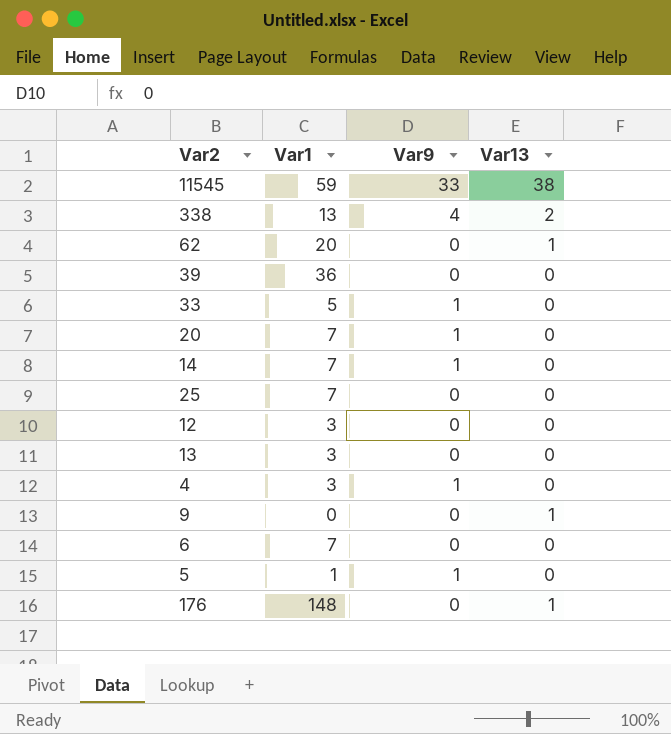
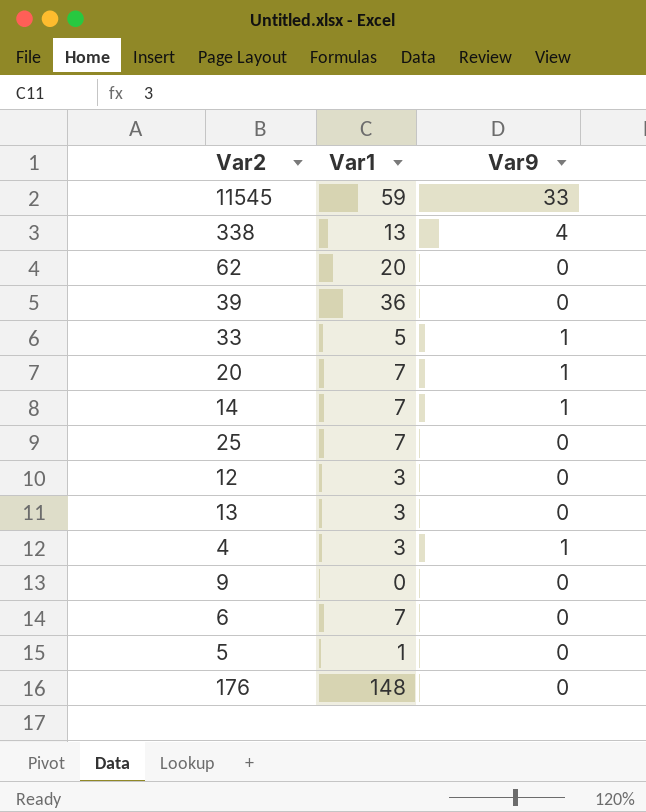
column Var13 | position: 4 -> none
5 | Var9: 1 -> 0

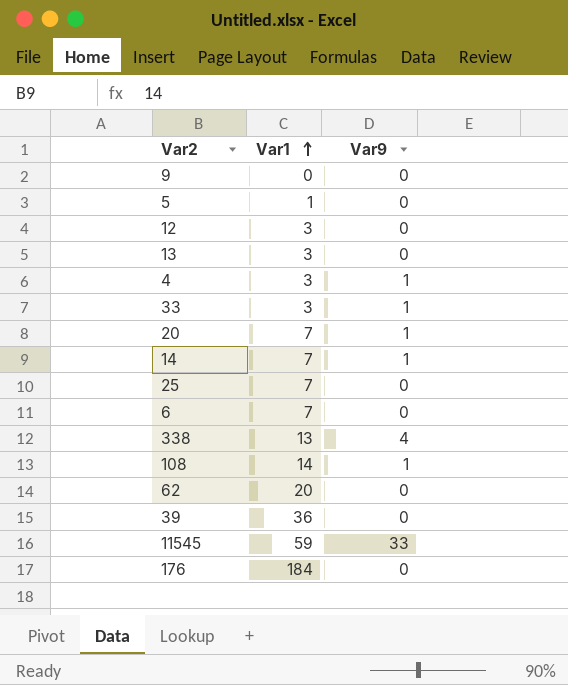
row order: none -> Var1 ascending
33 | Var1: 5 -> 3
row 108: none -> 14 | 1
176 | Var1: 148 -> 184

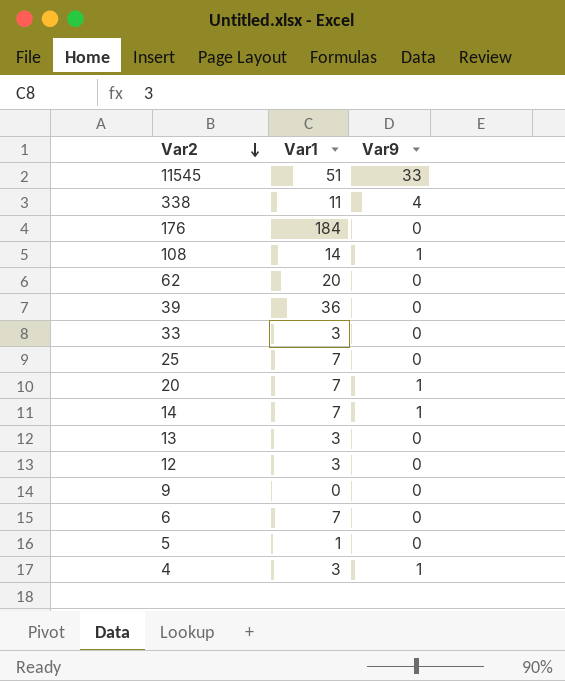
row order: Var1 ascending -> Var2 descending
11545 | Var1: 59 -> 51
338 | Var1: 13 -> 11
33 | Var9: 1 -> 0

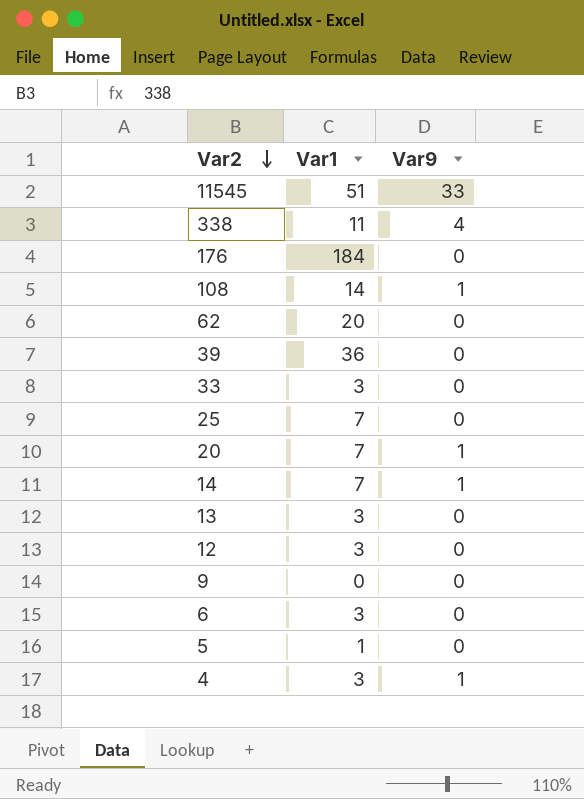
6 | Var1: 7 -> 3

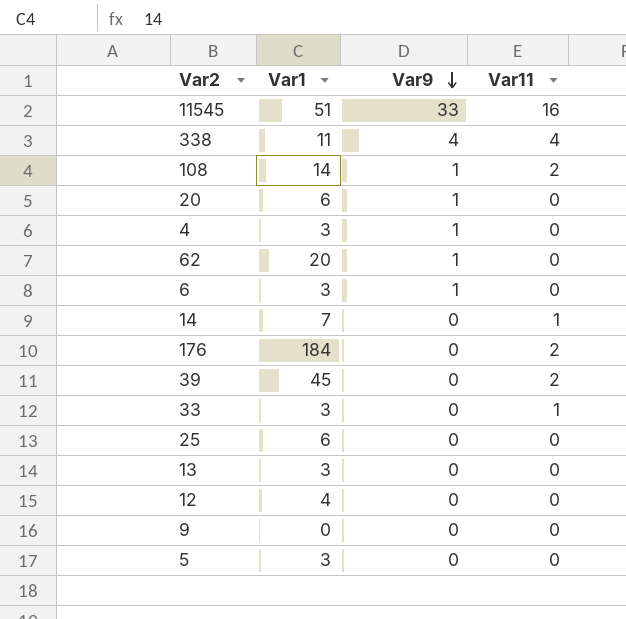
row order: Var2 descending -> Var9 descending
column Var11 | position: none -> 4
20 | Var1: 7 -> 6
62 | Var9: 0 -> 1
6 | Var9: 0 -> 1
14 | Var9: 1 -> 0
39 | Var1: 36 -> 45
25 | Var1: 7 -> 6
12 | Var1: 3 -> 4
5 | Var1: 1 -> 3

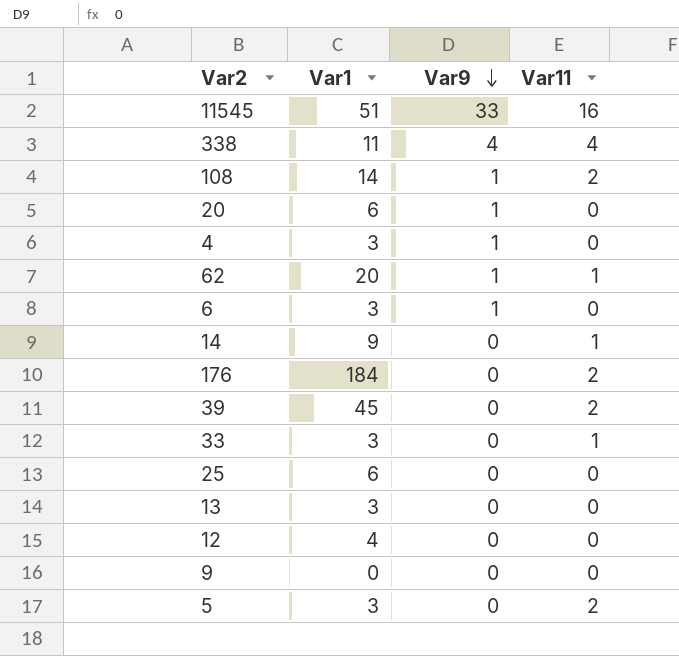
62 | Var11: 0 -> 1
14 | Var1: 7 -> 9
5 | Var11: 0 -> 2

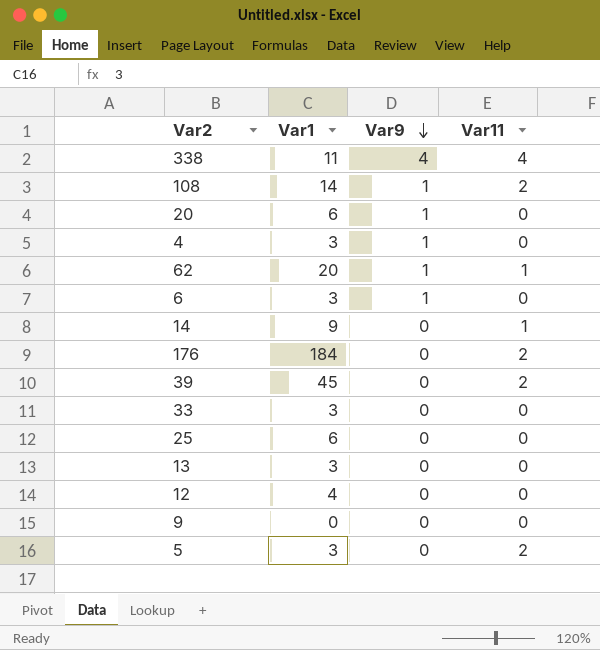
row 11545: 51 | 33 | 16 -> none
33 | Var11: 1 -> 0

